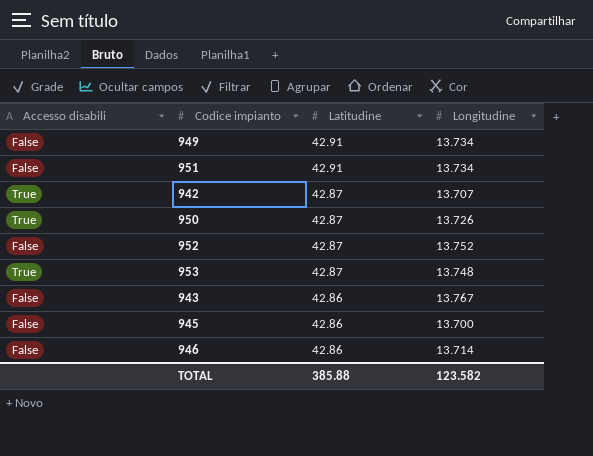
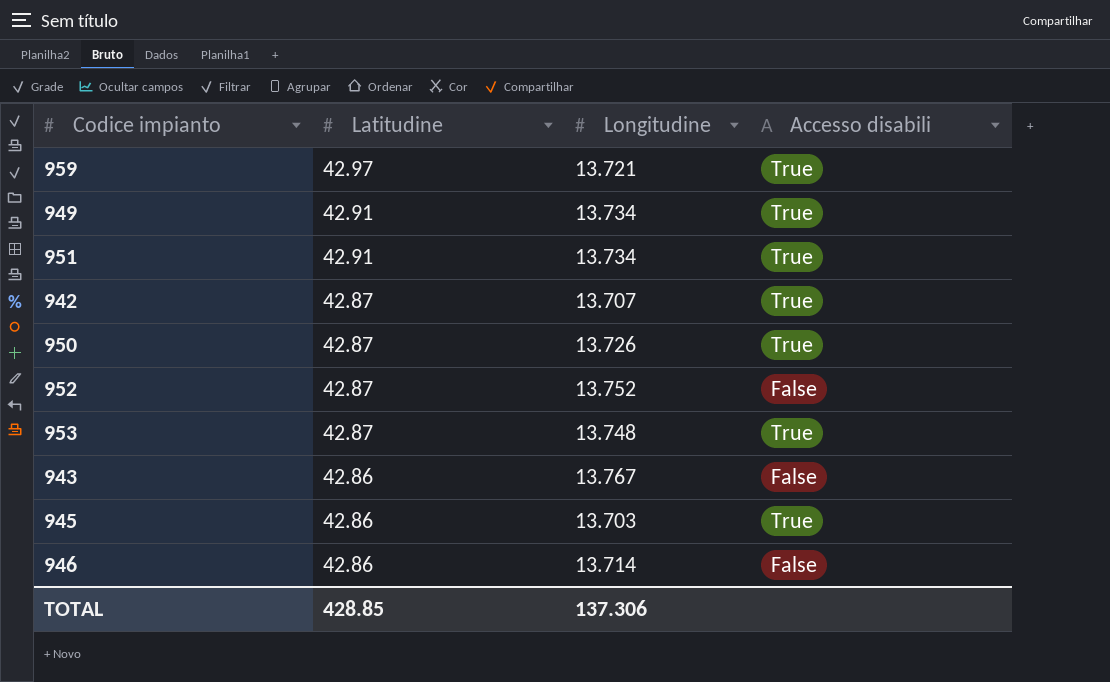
column Accesso disabili | position: 1 -> 4
row 959: none -> 42.97 | 13.721 | True
949 | Accesso disabili: False -> True
951 | Accesso disabili: False -> True
945 | Longitudine: 13.700 -> 13.703
945 | Accesso disabili: False -> True
TOTAL | Latitudine: 385.88 -> 428.85
TOTAL | Longitudine: 123.582 -> 137.306

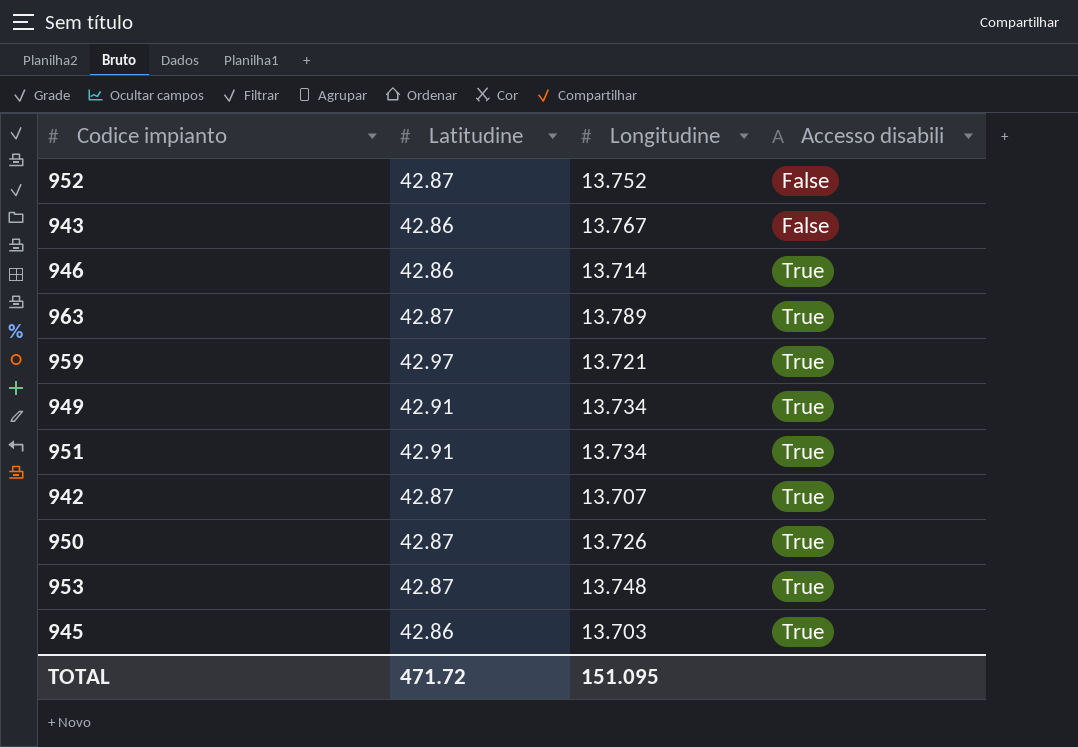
row order: Latitudine descending -> Accesso disabili ascending
946 | Accesso disabili: False -> True
row 963: none -> 42.87 | 13.789 | True
TOTAL | Latitudine: 428.85 -> 471.72
TOTAL | Longitudine: 137.306 -> 151.095

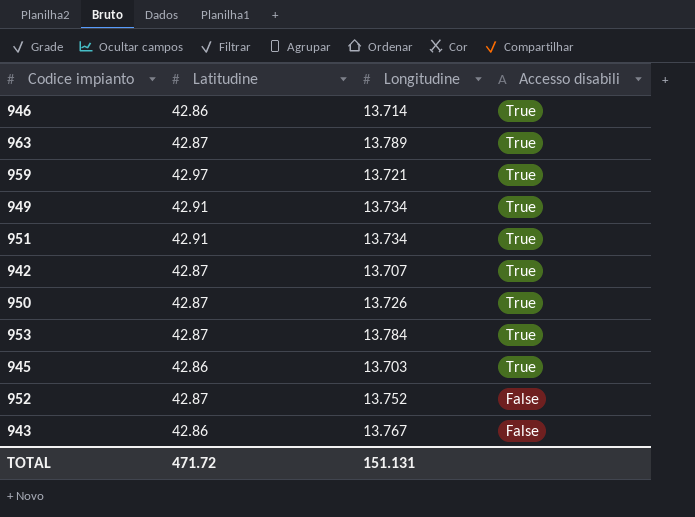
row order: Accesso disabili ascending -> Accesso disabili descending
953 | Longitudine: 13.748 -> 13.784
TOTAL | Longitudine: 151.095 -> 151.131

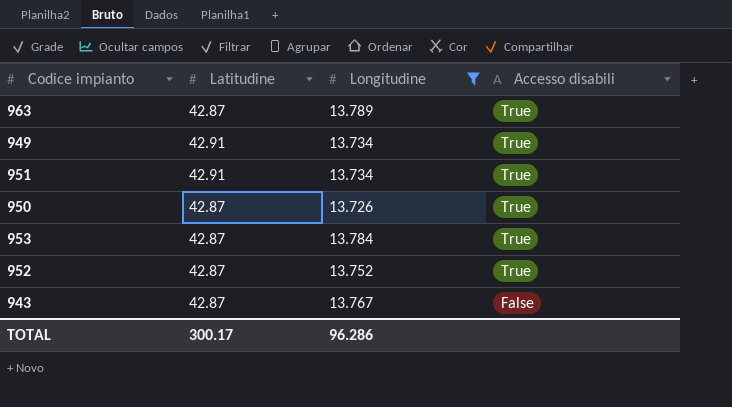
filter: none -> Longitudine >= 13.726
952 | Accesso disabili: False -> True
943 | Latitudine: 42.86 -> 42.87
TOTAL | Latitudine: 471.72 -> 300.17
TOTAL | Longitudine: 151.131 -> 96.286

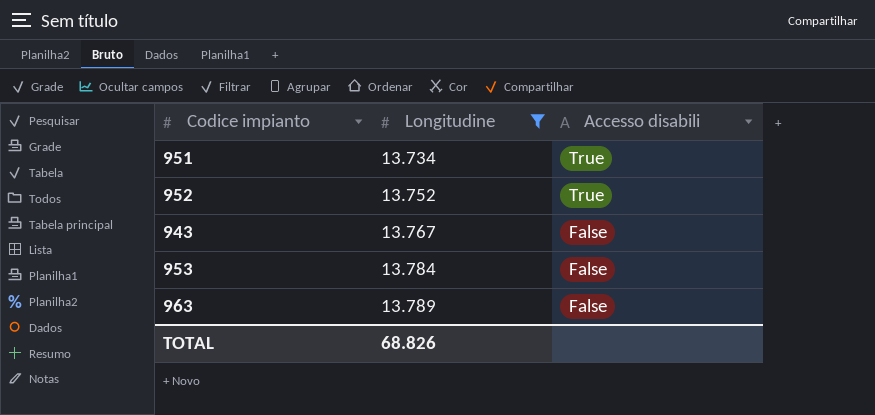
row order: Accesso disabili descending -> Longitudine ascending
column Latitudine | position: 2 -> none
row 949: 42.91 | 13.734 | True -> none
row 950: 42.87 | 13.726 | True -> none
953 | Accesso disabili: True -> False
963 | Accesso disabili: True -> False
TOTAL | Longitudine: 96.286 -> 68.826

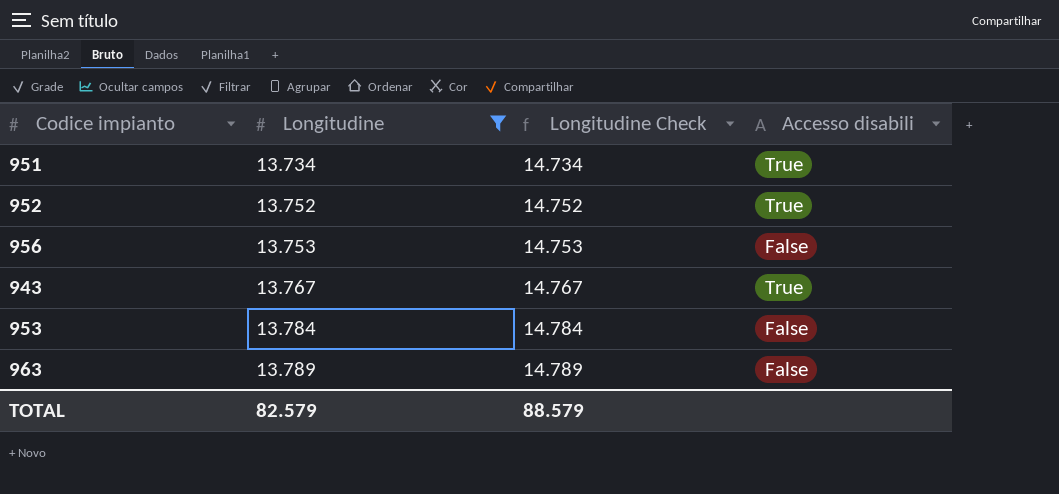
column Longitudine Check | formula: none -> [Longitudine] + 1
row 956: none -> 13.753 | 14.753 | False
943 | Accesso disabili: False -> True
TOTAL | Longitudine: 68.826 -> 82.579

